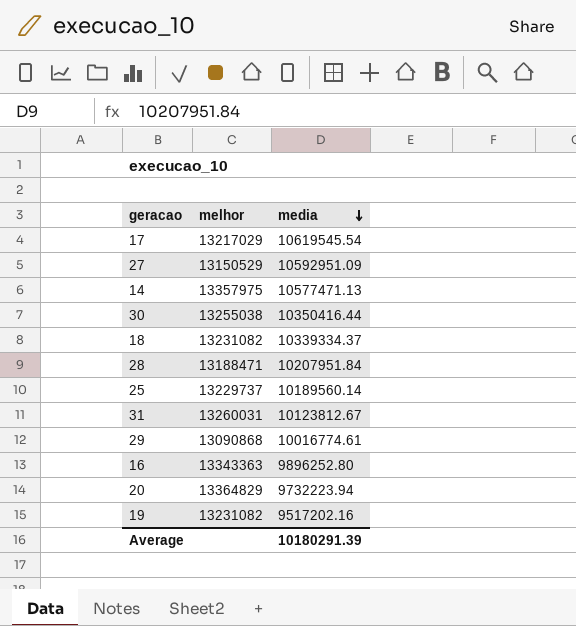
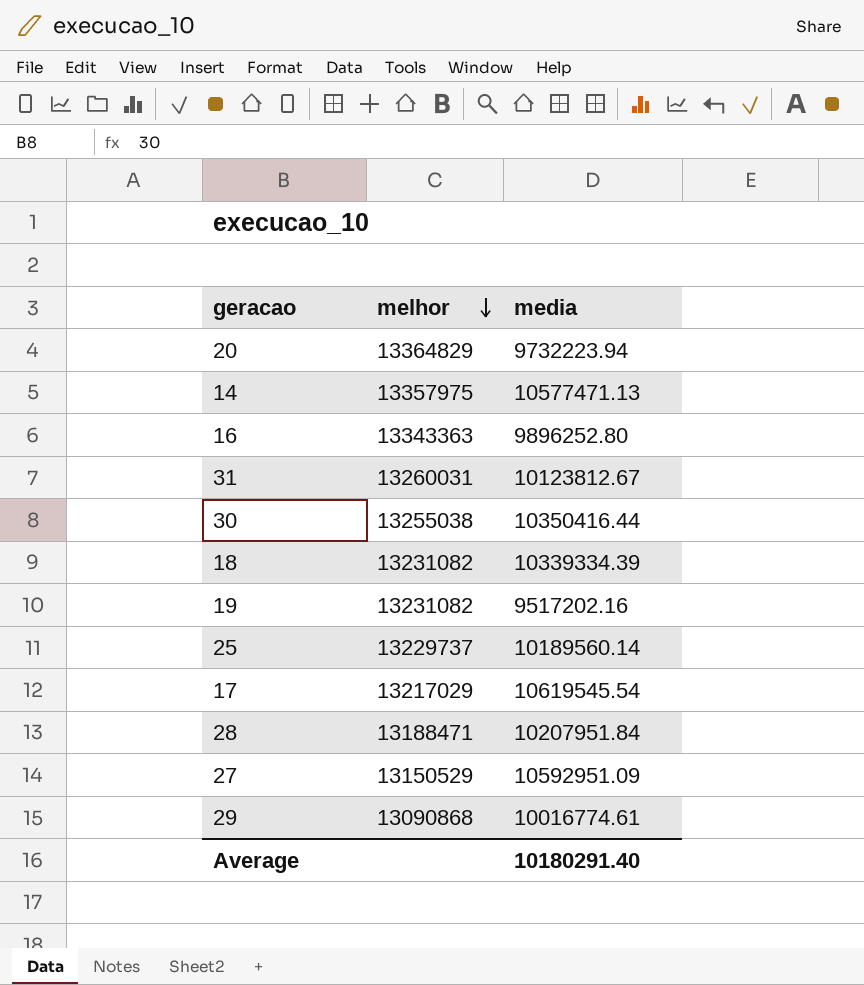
row order: media descending -> melhor descending
18 | media: 10339334.37 -> 10339334.39
Average | media: 10180291.39 -> 10180291.40

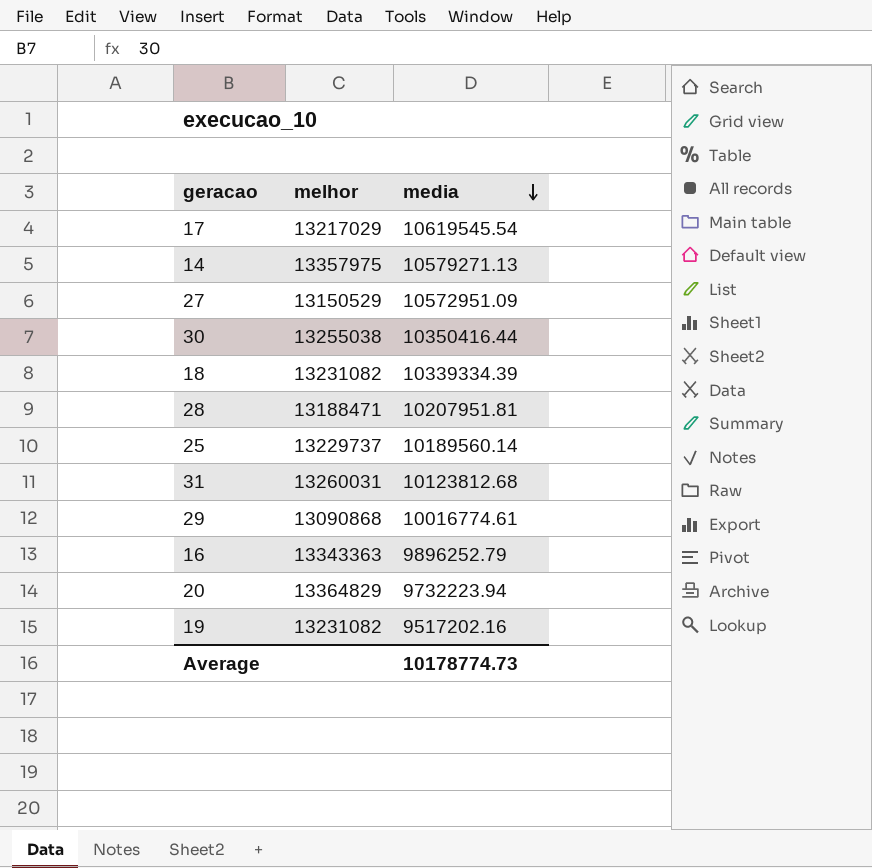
row order: melhor descending -> media descending
14 | media: 10577471.13 -> 10579271.13
27 | media: 10592951.09 -> 10572951.09
28 | media: 10207951.84 -> 10207951.81
31 | media: 10123812.67 -> 10123812.68
16 | media: 9896252.80 -> 9896252.79
Average | media: 10180291.40 -> 10178774.73

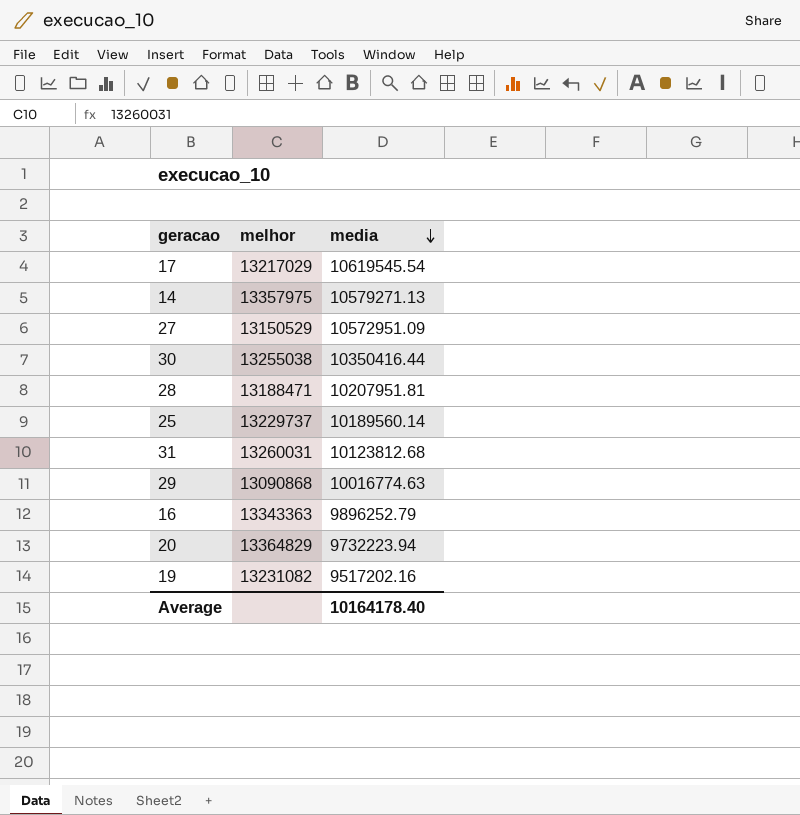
row 18: 13231082 | 10339334.39 -> none
29 | media: 10016774.61 -> 10016774.63
Average | media: 10178774.73 -> 10164178.40

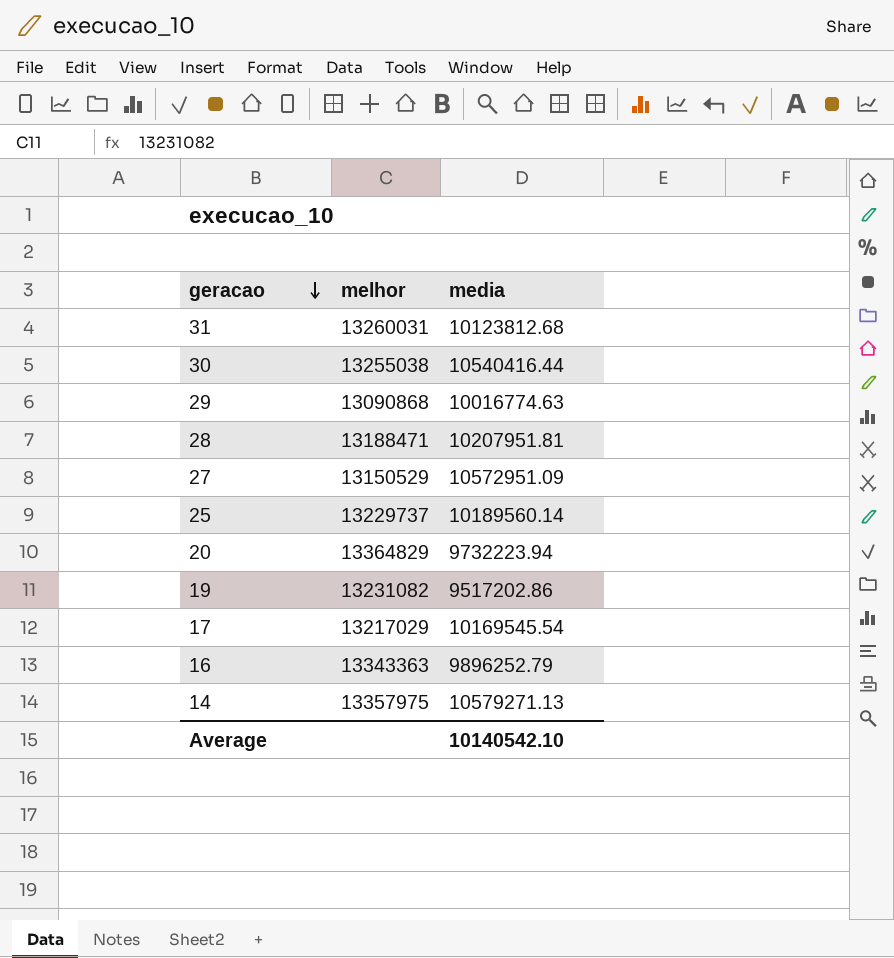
row order: media descending -> geracao descending
30 | media: 10350416.44 -> 10540416.44
19 | media: 9517202.16 -> 9517202.86
17 | media: 10619545.54 -> 10169545.54
Average | media: 10164178.40 -> 10140542.10

